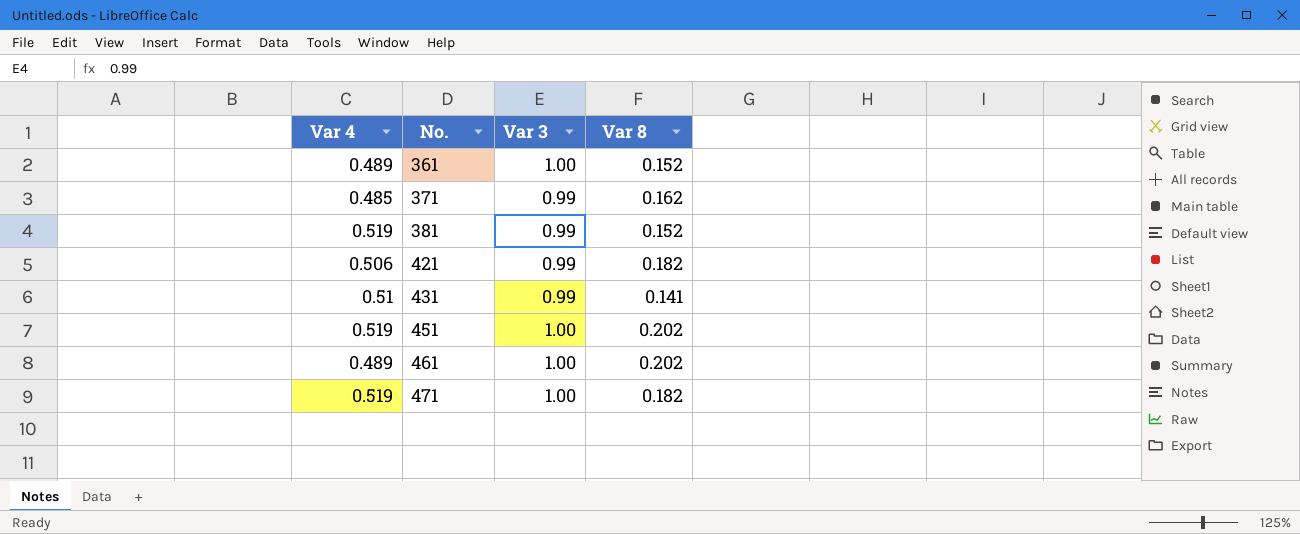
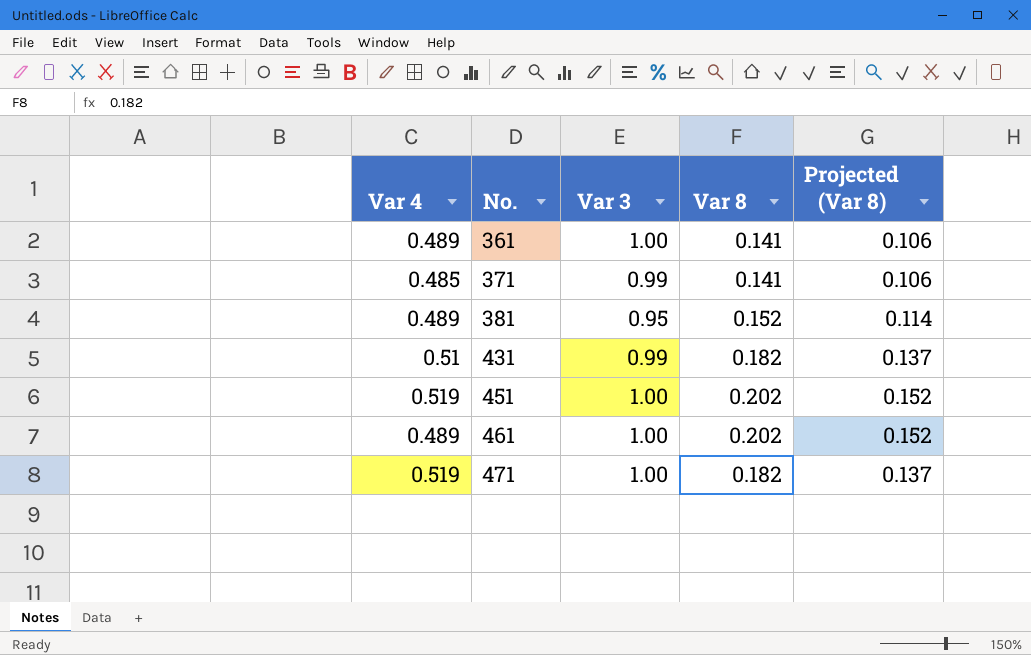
column Projected (Var 8) | formula: none -> [Var 8] * 0.75
row 421: 0.506 | 0.99 | 0.182 -> none
361 | Var 8: 0.152 -> 0.141
371 | Var 8: 0.162 -> 0.141
381 | Var 4: 0.519 -> 0.489
381 | Var 3: 0.99 -> 0.95
431 | Var 8: 0.141 -> 0.182

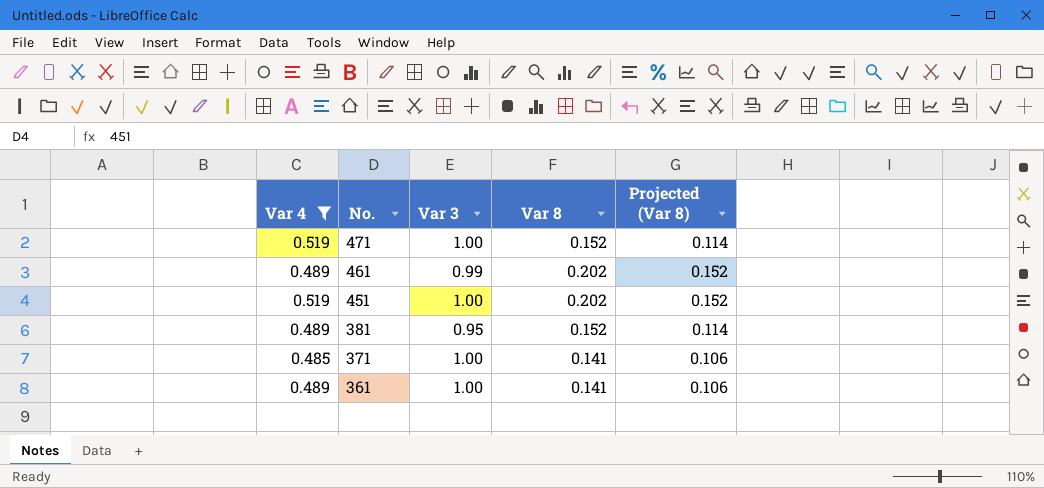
filter: none -> Var 4 != 0.51
row order: No. ascending -> No. descending
471 | Var 8: 0.182 -> 0.152
471 | Projected (Var 8): 0.137 -> 0.114
461 | Var 3: 1.00 -> 0.99
371 | Var 3: 0.99 -> 1.00

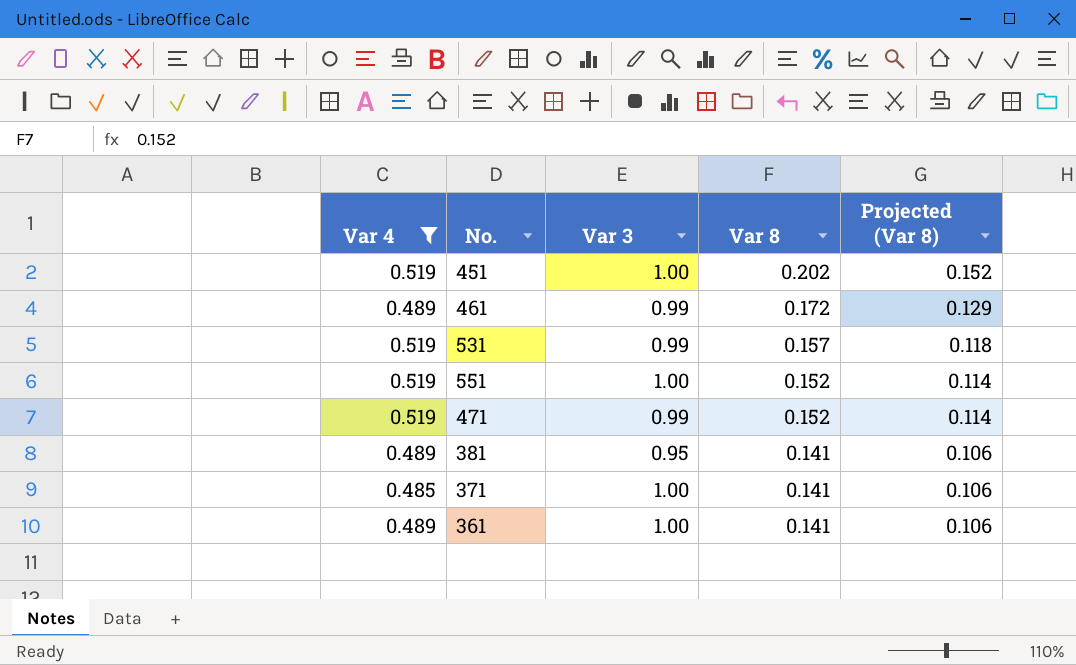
row order: No. descending -> Var 8 descending
461 | Var 8: 0.202 -> 0.172
461 | Projected (Var 8): 0.152 -> 0.129
row 531: none -> 0.519 | 0.99 | 0.157 | 0.118
row 551: none -> 0.519 | 1.00 | 0.152 | 0.114
471 | Var 3: 1.00 -> 0.99
381 | Var 8: 0.152 -> 0.141
381 | Projected (Var 8): 0.114 -> 0.106

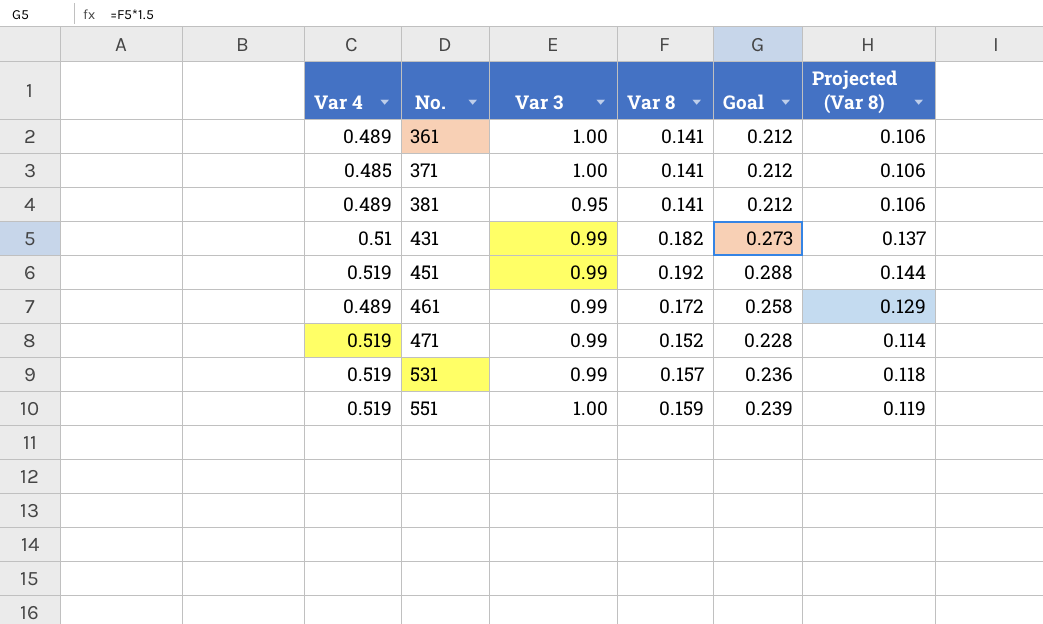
filter: Var 4 != 0.51 -> none
row order: Var 8 descending -> No. ascending
column Goal | formula: none -> [Var 8] * 1.5
451 | Var 3: 1.00 -> 0.99
451 | Var 8: 0.202 -> 0.192
451 | Projected (Var 8): 0.152 -> 0.144
551 | Var 8: 0.152 -> 0.159
551 | Projected (Var 8): 0.114 -> 0.119

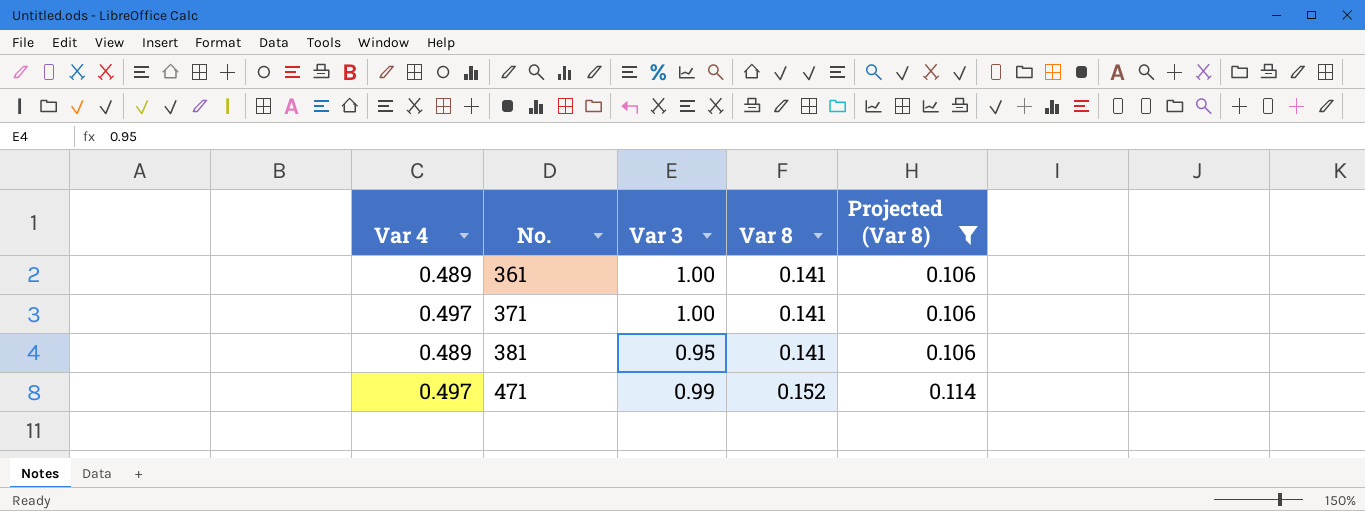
filter: none -> Projected (Var 8) <= 0.114
column Goal | formula: [Var 8] * 1.5 -> none
371 | Var 4: 0.485 -> 0.497
471 | Var 4: 0.519 -> 0.497

